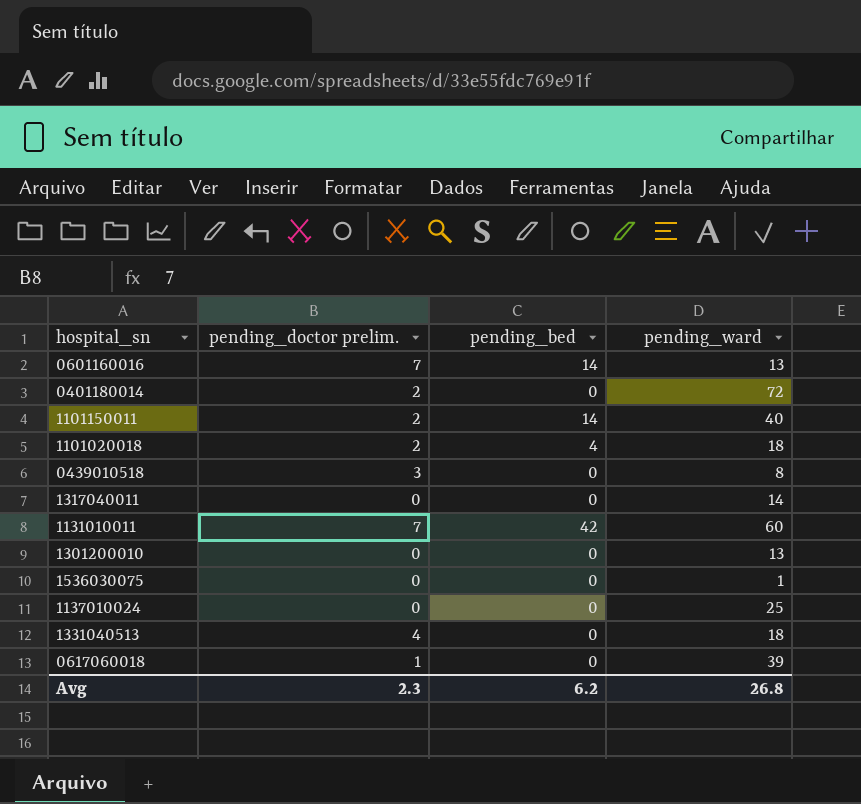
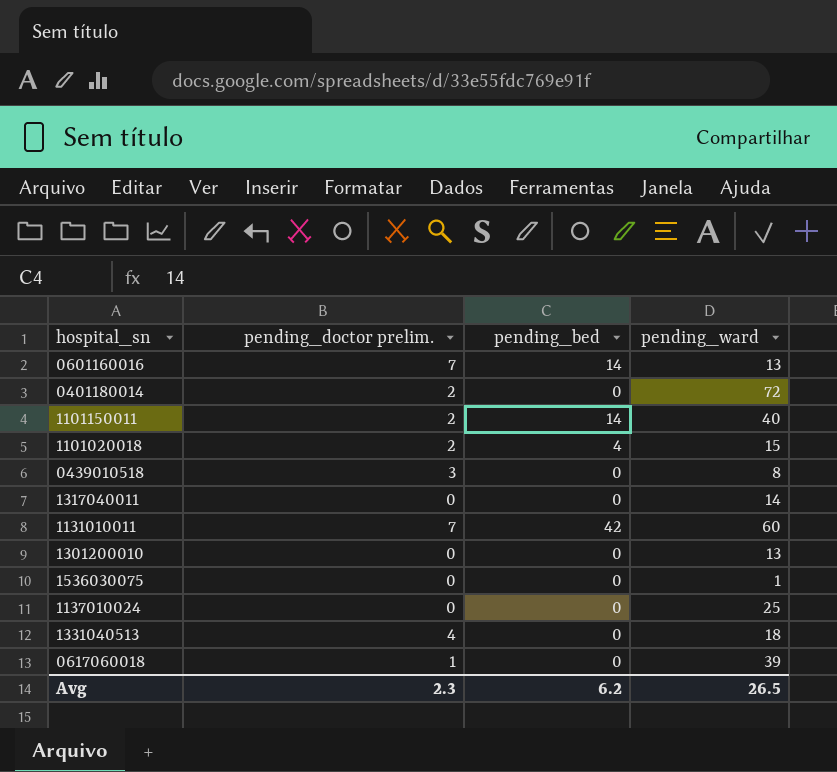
1101020018 | pending_ward: 18 -> 15
Avg | pending_ward: 26.8 -> 26.5

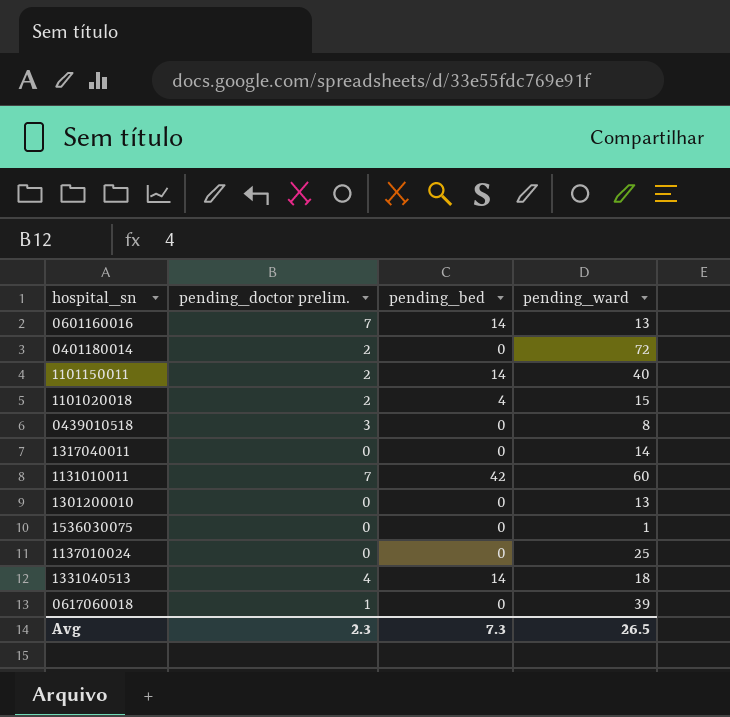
1331040513 | pending_bed: 0 -> 14
Avg | pending_bed: 6.2 -> 7.3

